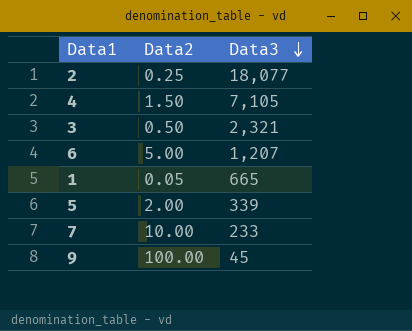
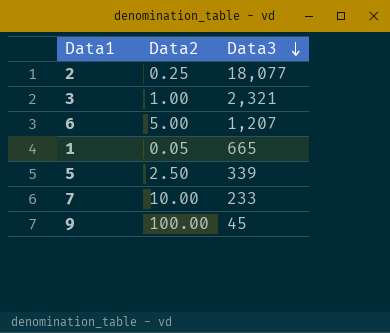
row 4: 1.50 | 7,105 -> none
3 | Data2: 0.50 -> 1.00
5 | Data2: 2.00 -> 2.50

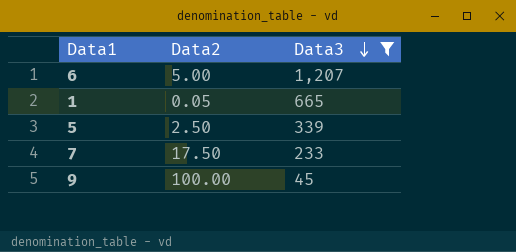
filter: none -> Data3 <= 1,207
7 | Data2: 10.00 -> 17.50

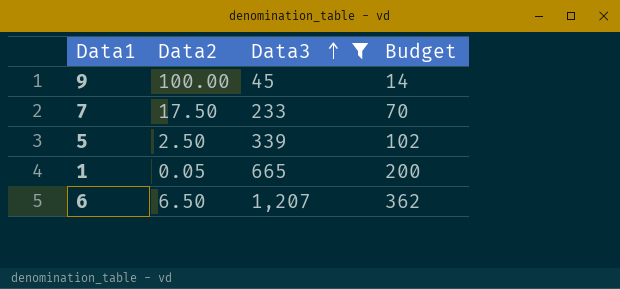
row order: Data3 descending -> Data3 ascending
column Budget | formula: none -> [Data3] * 0.3
6 | Data2: 5.00 -> 6.50

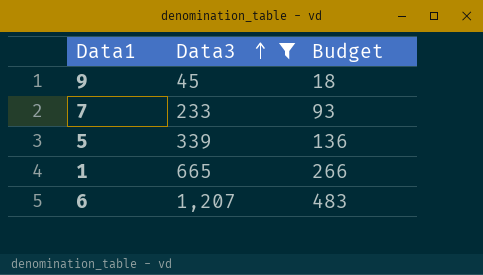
column Data2 | position: 2 -> none
column Budget | formula: [Data3] * 0.3 -> [Data3] * 0.4

